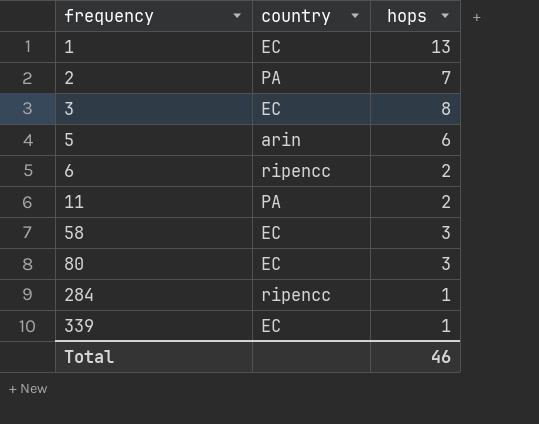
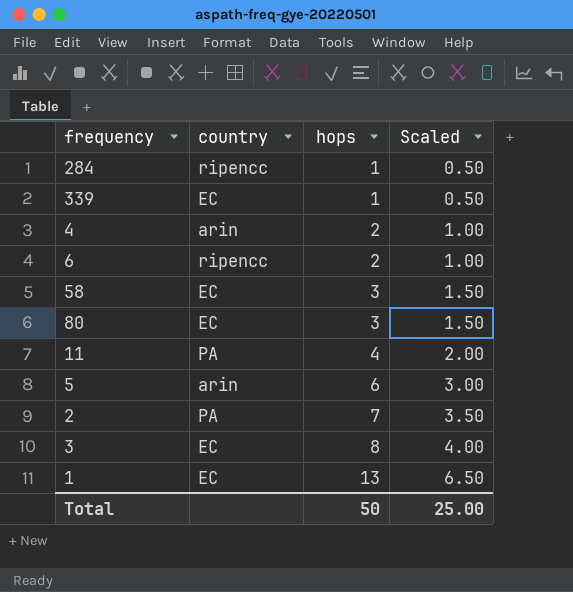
row order: frequency ascending -> hops ascending
column Scaled | formula: none -> [hops] * 0.5
row 4: none -> arin | 2 | 1.00
11 | hops: 2 -> 4
Total | hops: 46 -> 50

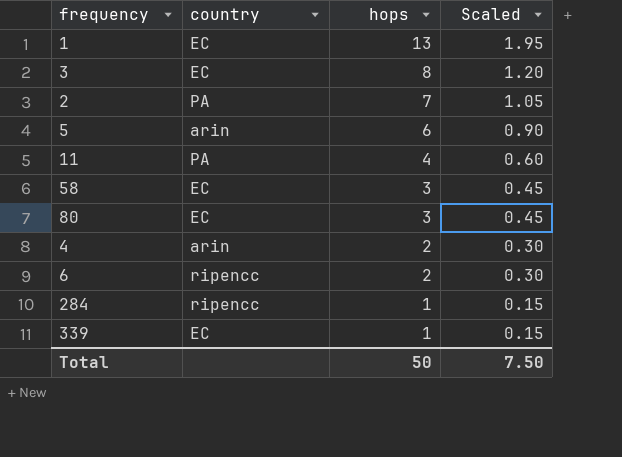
row order: hops ascending -> hops descending
column Scaled | formula: [hops] * 0.5 -> [hops] * 0.15
Total | Scaled: 25.00 -> 7.50

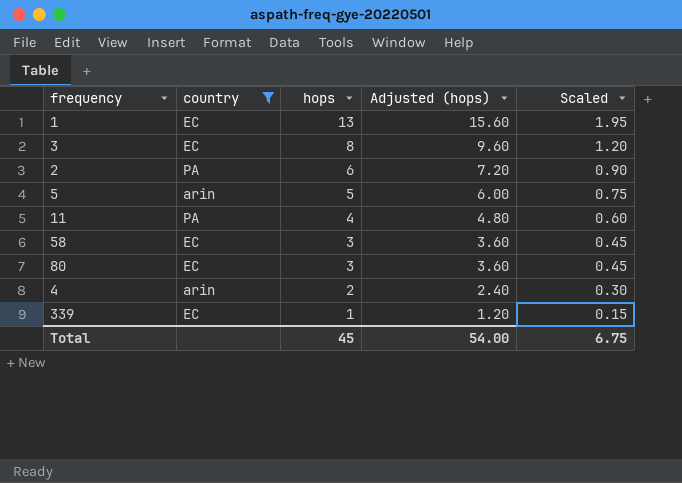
filter: none -> country != ripencc
column Adjusted (hops) | formula: none -> [hops] * 1.2
2 | hops: 7 -> 6
2 | Scaled: 1.05 -> 0.90
5 | hops: 6 -> 5
5 | Scaled: 0.90 -> 0.75
Total | hops: 50 -> 45
Total | Scaled: 7.50 -> 6.75

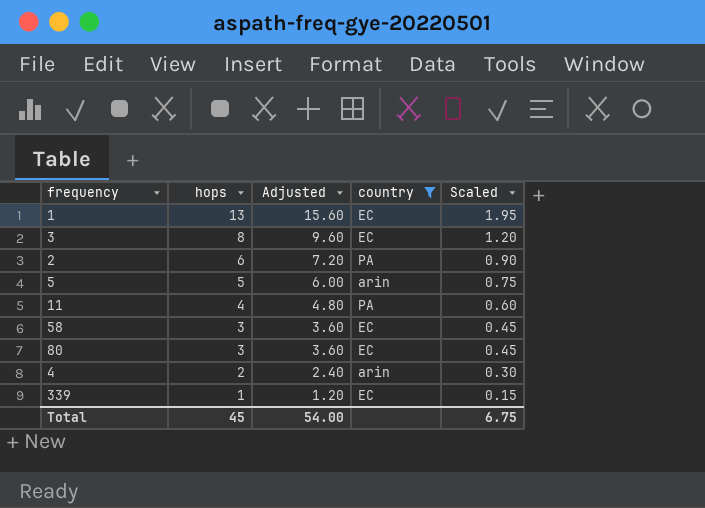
column name: Adjusted (hops) -> Adjusted
column country | position: 2 -> 4

